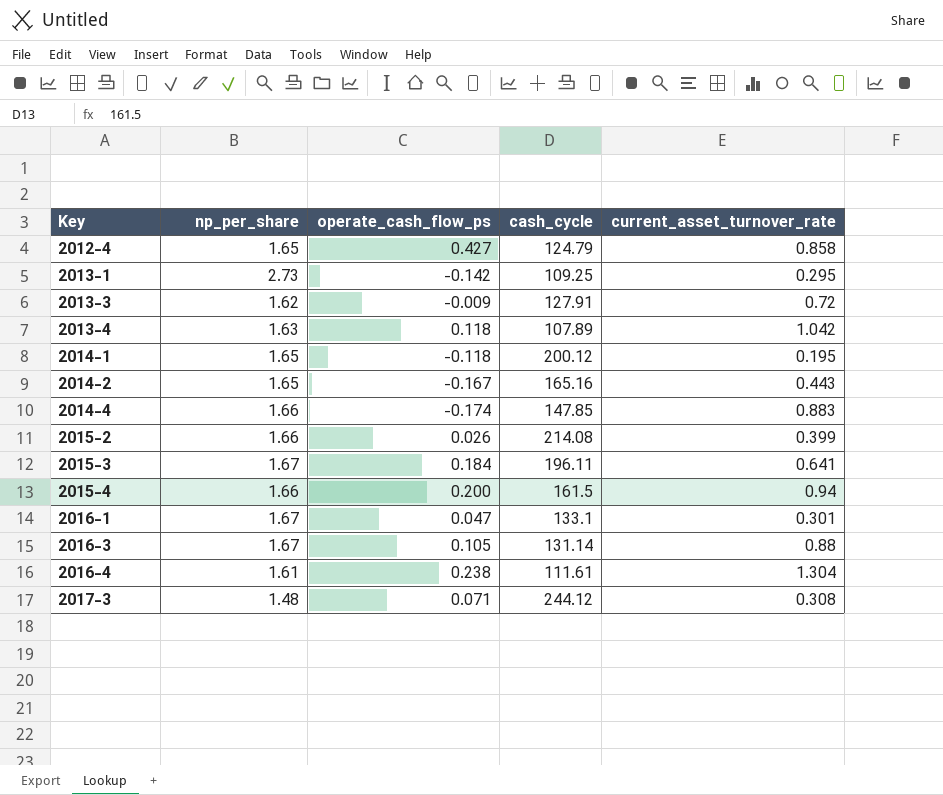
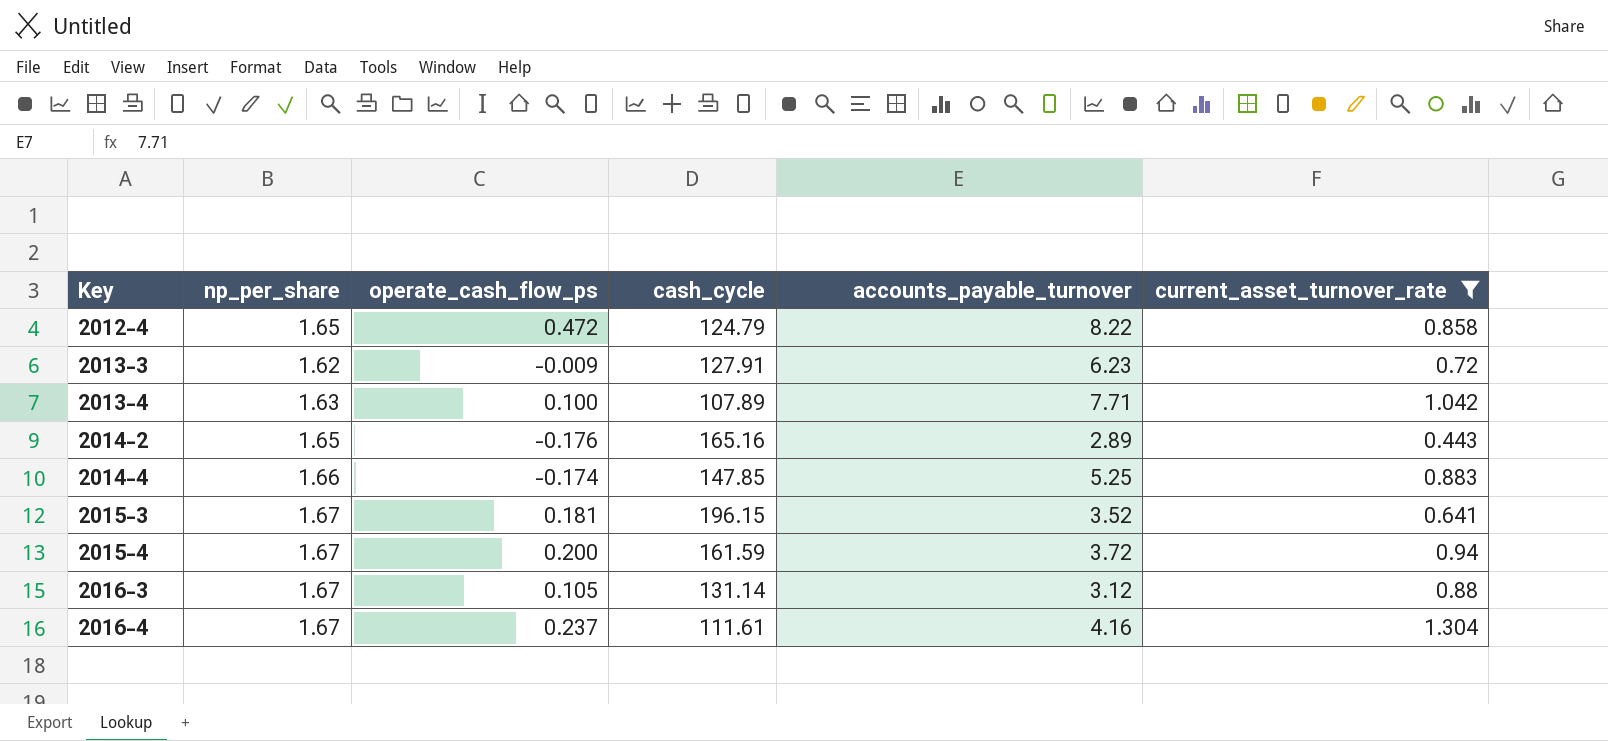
filter: none -> current_asset_turnover_rate >= 0.443
column accounts_payable_turnover | position: none -> 5
2012-4 | operate_cash_flow_ps: 0.427 -> 0.472
2013-4 | operate_cash_flow_ps: 0.118 -> 0.100
2014-2 | operate_cash_flow_ps: -0.167 -> -0.176
2015-3 | operate_cash_flow_ps: 0.184 -> 0.181
2015-3 | cash_cycle: 196.11 -> 196.15
2015-4 | np_per_share: 1.66 -> 1.67
2015-4 | cash_cycle: 161.5 -> 161.59
2016-4 | np_per_share: 1.61 -> 1.67
2016-4 | operate_cash_flow_ps: 0.238 -> 0.237

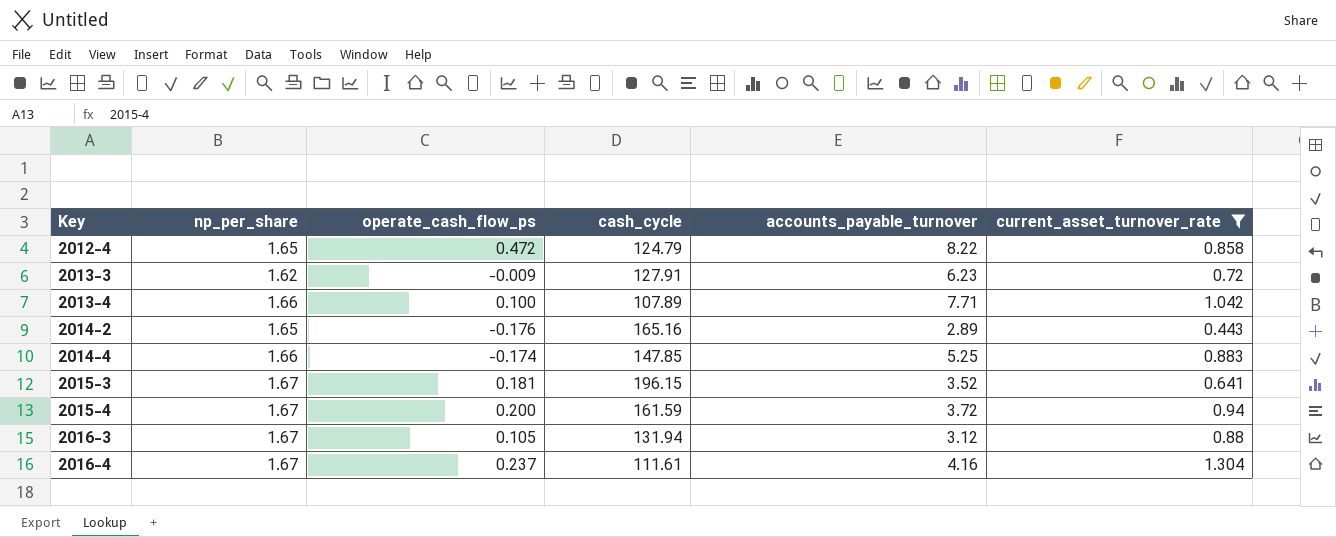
2013-4 | np_per_share: 1.63 -> 1.66
2016-3 | cash_cycle: 131.14 -> 131.94

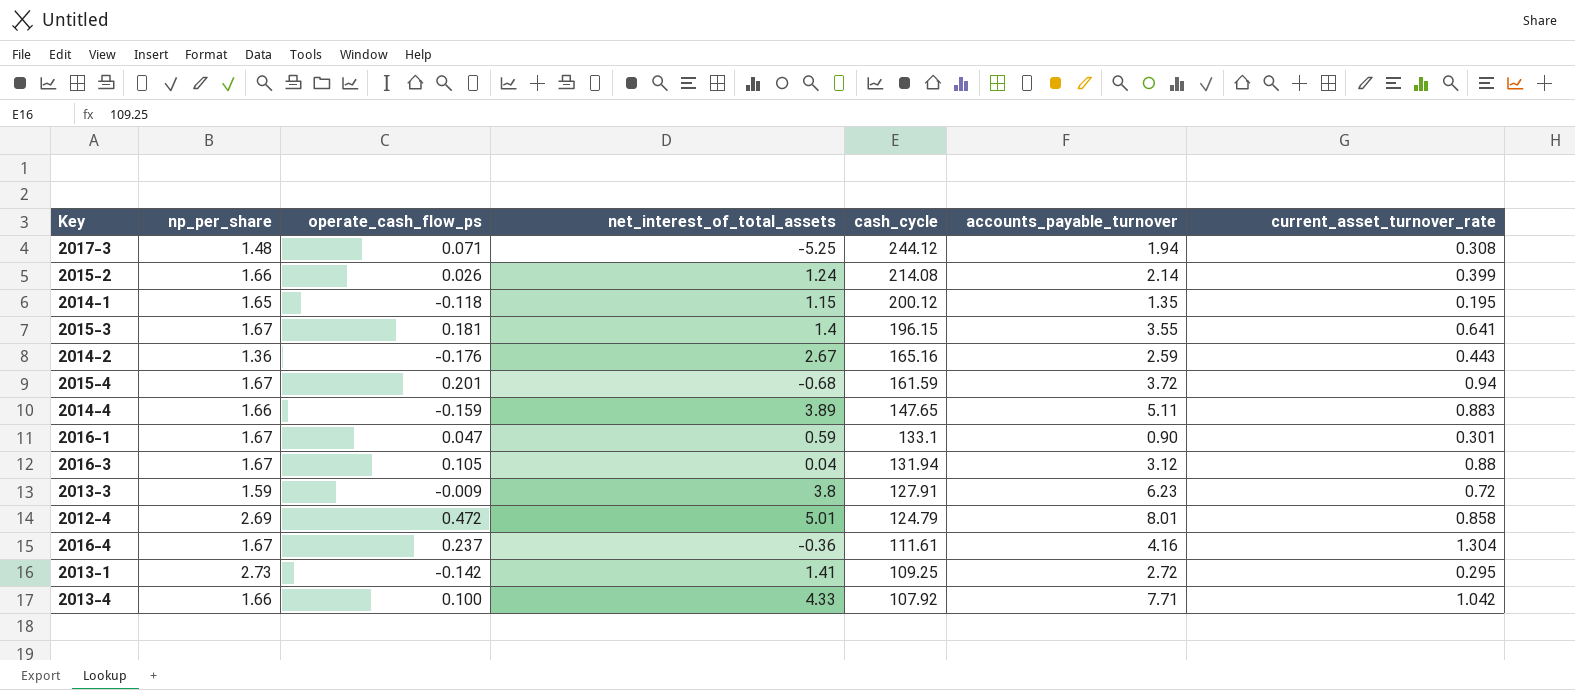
filter: current_asset_turnover_rate >= 0.443 -> none
row order: Key ascending -> cash_cycle descending
column net_interest_of_total_assets | position: none -> 4
2015-3 | accounts_payable_turnover: 3.52 -> 3.55
2014-2 | np_per_share: 1.65 -> 1.36
2014-2 | accounts_payable_turnover: 2.89 -> 2.59
2015-4 | operate_cash_flow_ps: 0.200 -> 0.201
2014-4 | operate_cash_flow_ps: -0.174 -> -0.159
2014-4 | cash_cycle: 147.85 -> 147.65
2014-4 | accounts_payable_turnover: 5.25 -> 5.11
2013-3 | np_per_share: 1.62 -> 1.59
2012-4 | np_per_share: 1.65 -> 2.69
2012-4 | accounts_payable_turnover: 8.22 -> 8.01
2013-4 | cash_cycle: 107.89 -> 107.92

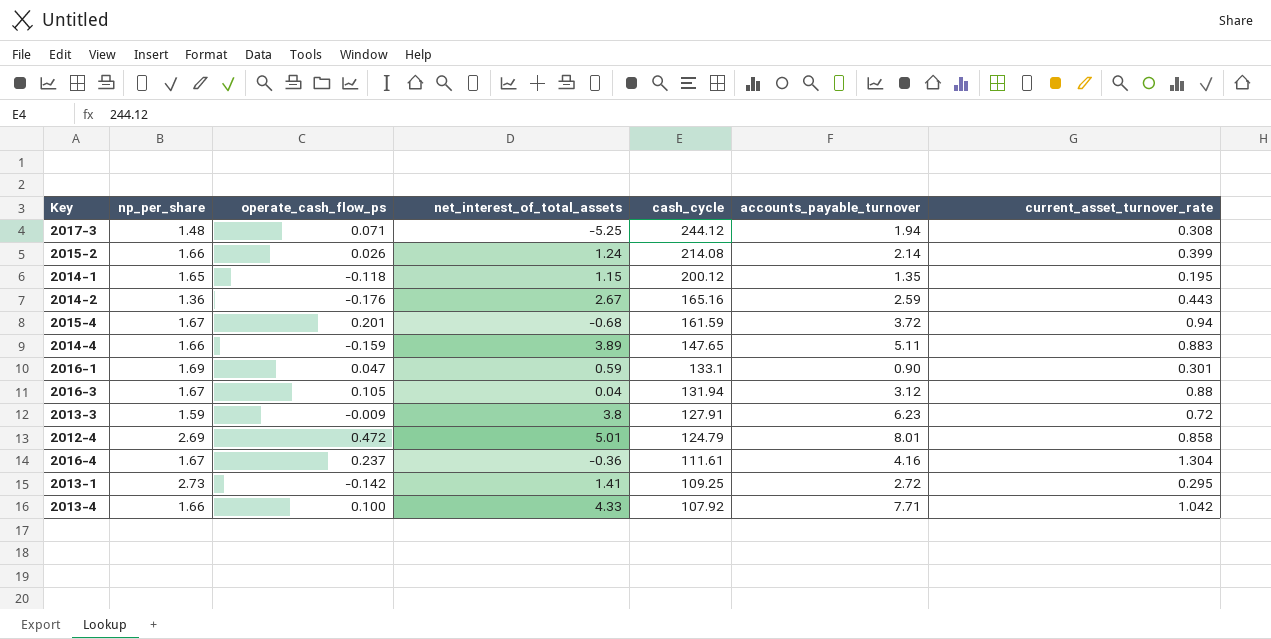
row 2015-3: 1.67 | 0.181 | 1.4 | 196.15 | 3.55 | 0.641 -> none
2016-1 | np_per_share: 1.67 -> 1.69

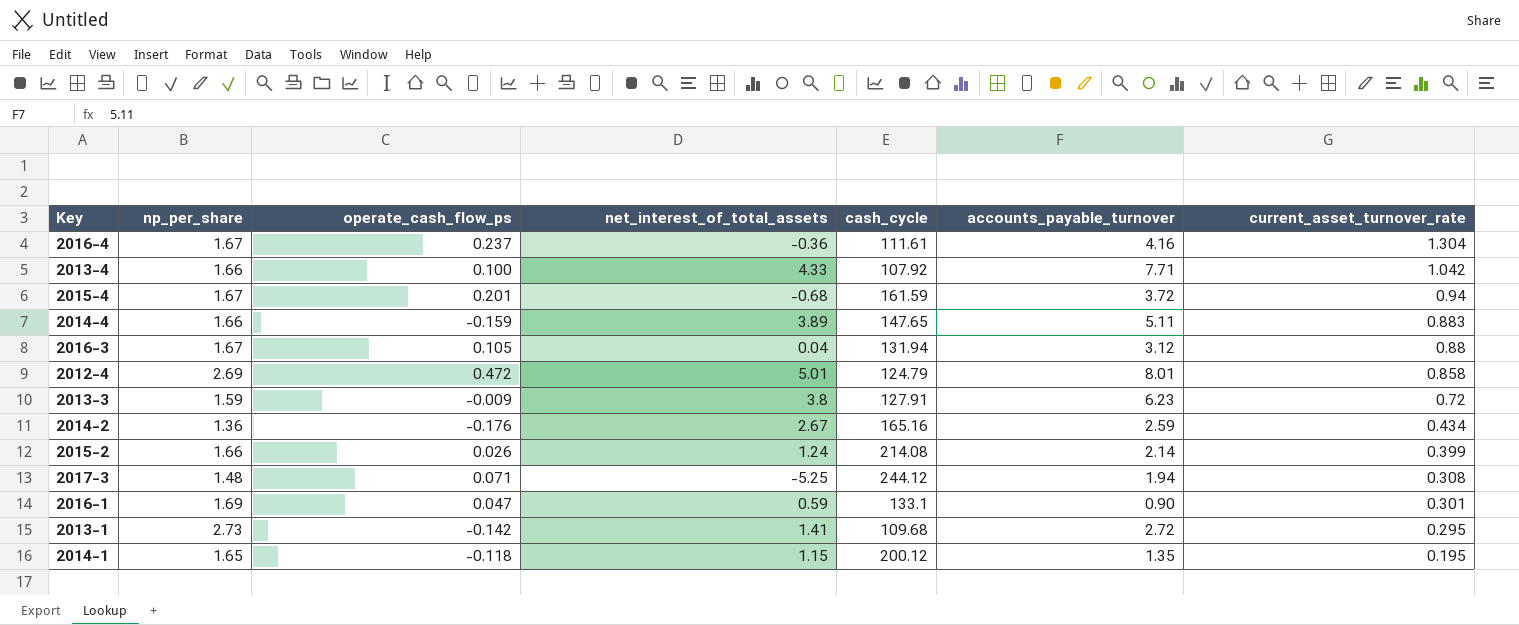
row order: cash_cycle descending -> current_asset_turnover_rate descending
2014-2 | current_asset_turnover_rate: 0.443 -> 0.434
2013-1 | cash_cycle: 109.25 -> 109.68

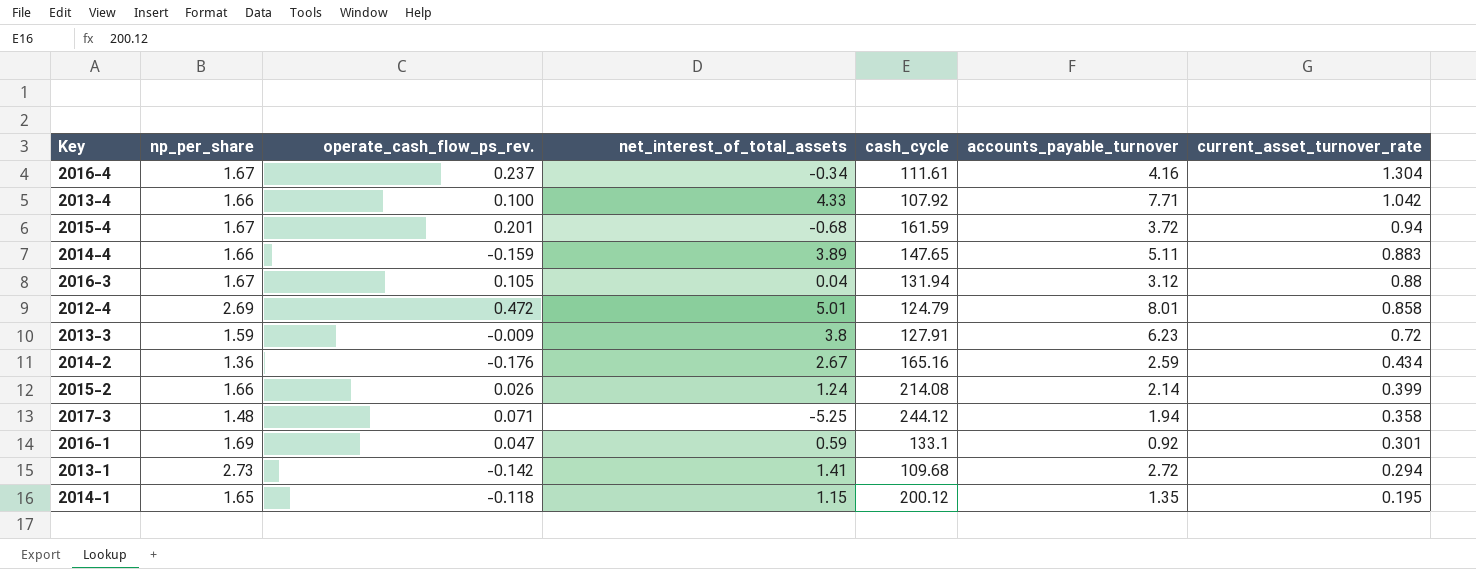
column name: operate_cash_flow_ps -> operate_cash_flow_ps_rev.
2016-4 | net_interest_of_total_assets: -0.36 -> -0.34
2017-3 | current_asset_turnover_rate: 0.308 -> 0.358
2016-1 | accounts_payable_turnover: 0.90 -> 0.92
2013-1 | current_asset_turnover_rate: 0.295 -> 0.294

